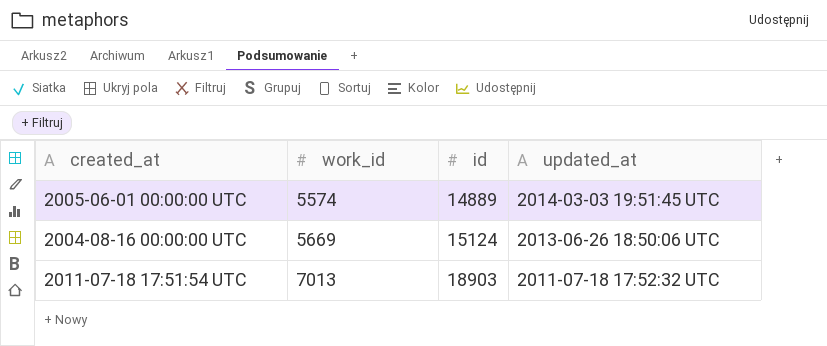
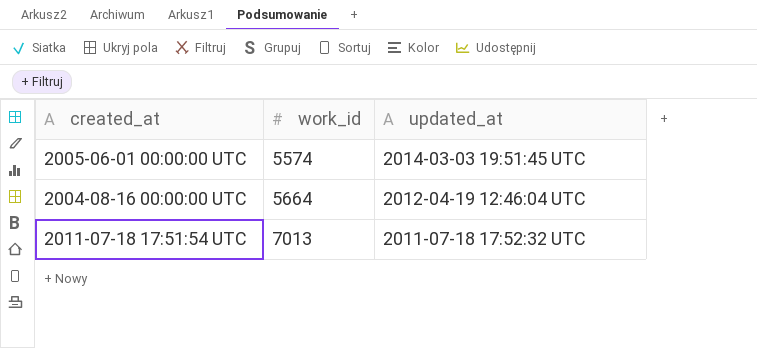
column id | position: 3 -> none
2004-08-16 00:00:00 UTC | work_id: 5669 -> 5664
2004-08-16 00:00:00 UTC | updated_at: 2013-06-26 18:50:06 UTC -> 2012-04-19 12:46:04 UTC

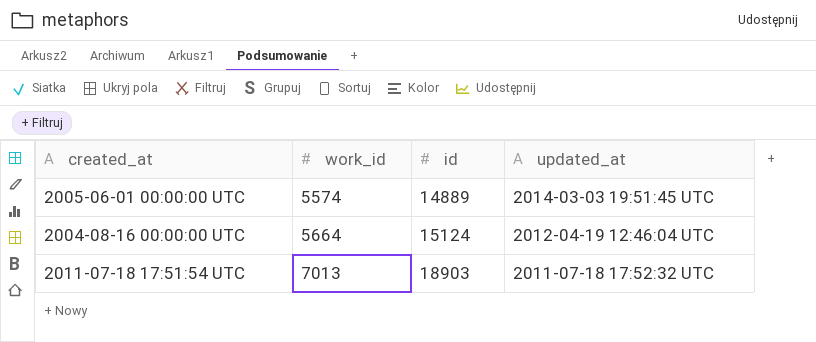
column id | position: none -> 3

